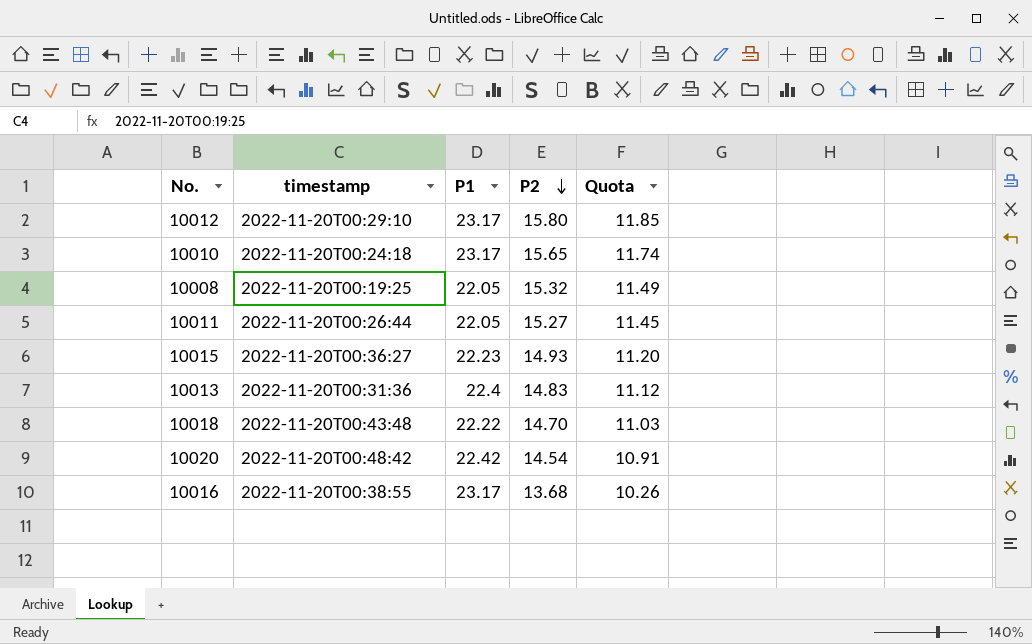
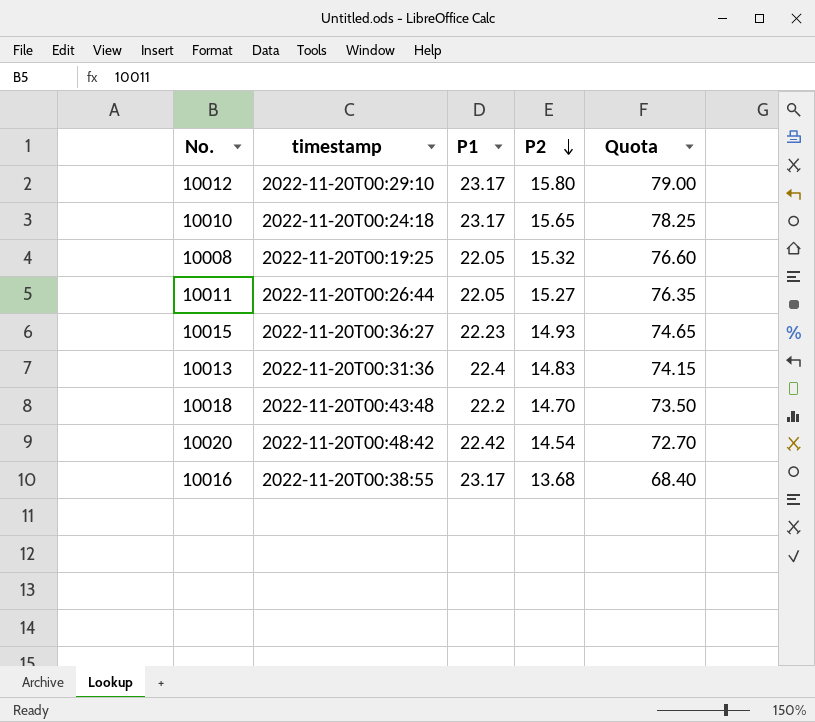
column Quota | formula: [P2] * 0.75 -> [P2] * 5
10018 | P1: 22.22 -> 22.2

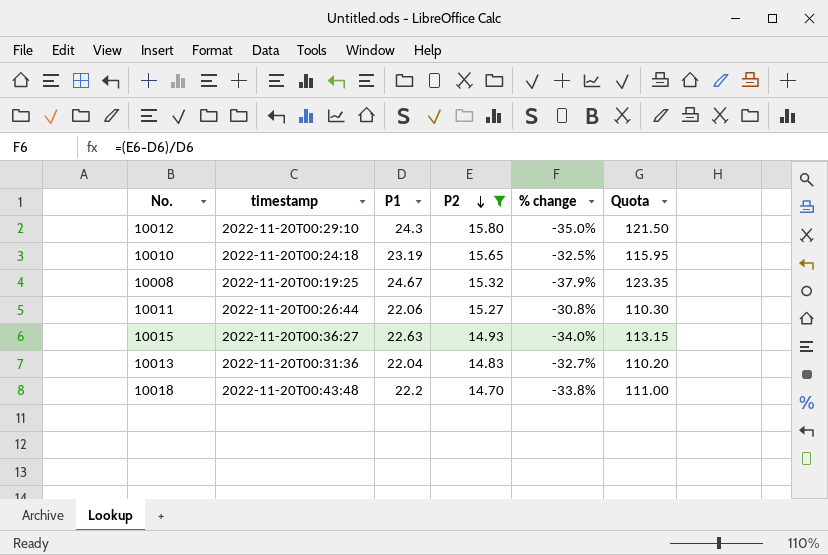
filter: none -> P2 >= 14.70
column % change | formula: none -> ([P2] - [P1]) / [P1]
column Quota | formula: [P2] * 5 -> [P1] * 5
10012 | P1: 23.17 -> 24.3
10010 | P1: 23.17 -> 23.19
10008 | P1: 22.05 -> 24.67
10011 | P1: 22.05 -> 22.06
10015 | P1: 22.23 -> 22.63
10013 | P1: 22.4 -> 22.04

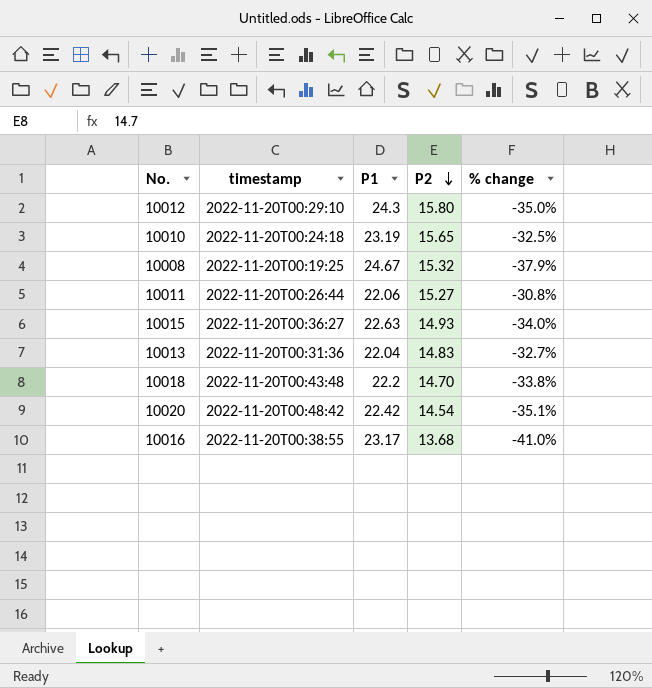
filter: P2 >= 14.70 -> none
column Quota | formula: [P1] * 5 -> none

